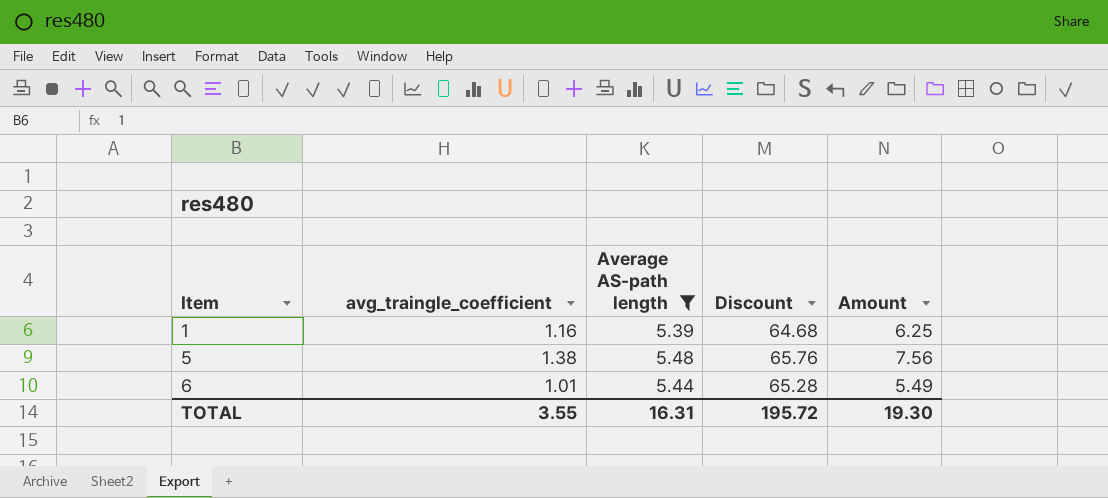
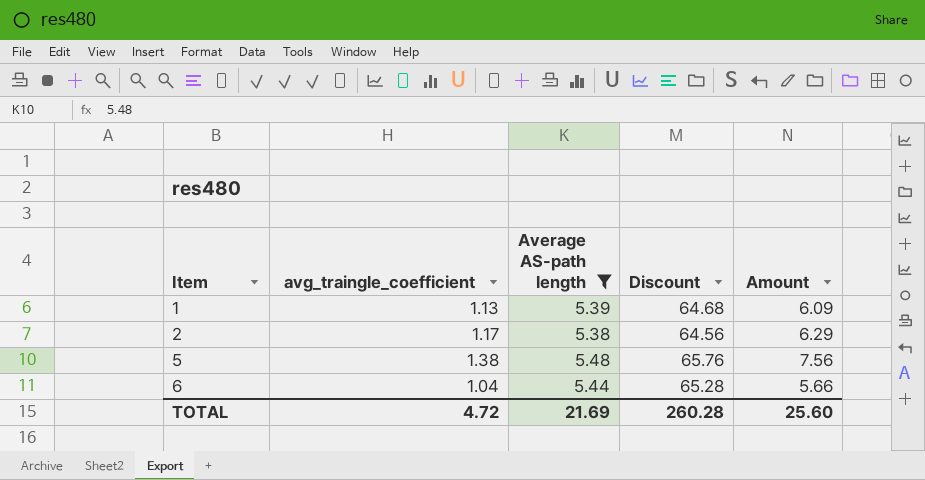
1 | avg_traingle_coefficient: 1.16 -> 1.13
1 | Amount: 6.25 -> 6.09
row 2: none -> 1.17 | 5.38 | 64.56 | 6.29
6 | avg_traingle_coefficient: 1.01 -> 1.04
6 | Amount: 5.49 -> 5.66
TOTAL | avg_traingle_coefficient: 3.55 -> 4.72
TOTAL | Average AS-path length: 16.31 -> 21.69
TOTAL | Discount: 195.72 -> 260.28
TOTAL | Amount: 19.30 -> 25.60

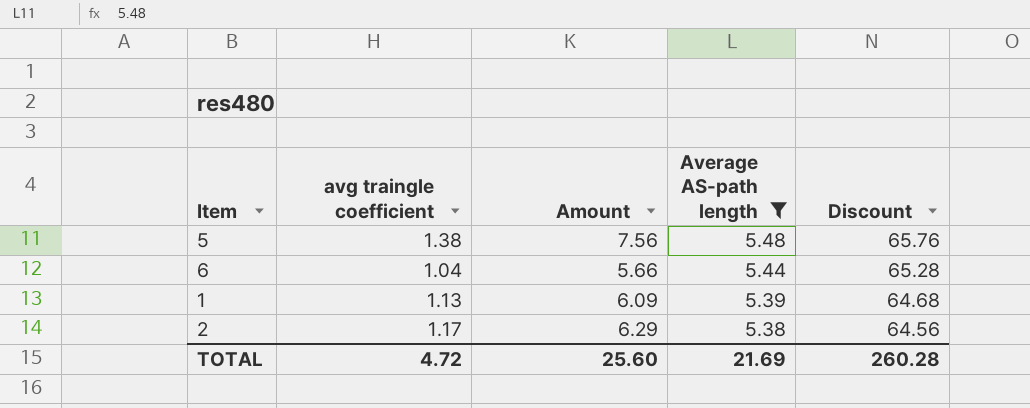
row order: Item ascending -> Average AS-path length descending
column name: avg_traingle_coefficient -> avg traingle coefficient
column Amount | position: 5 -> 3

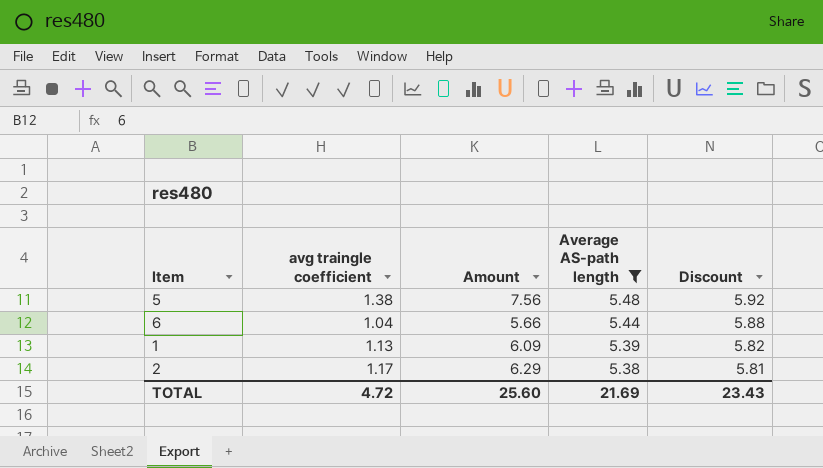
column Discount | formula: [Average AS-path length] * 12 -> [Average AS-path length] * 1.08
TOTAL | Discount: 260.28 -> 23.43

